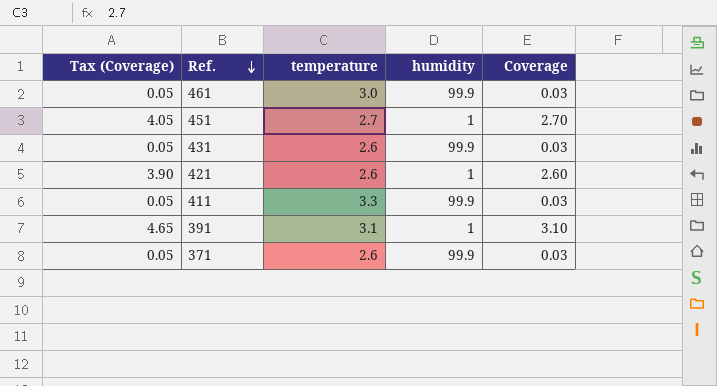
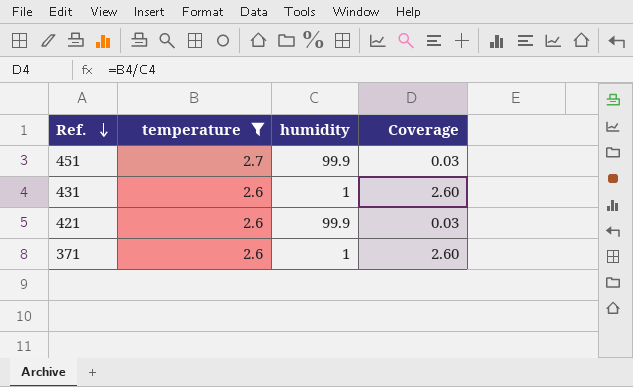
filter: none -> temperature <= 2.7
column Tax (Coverage) | formula: [Coverage] * 1.5 -> none
451 | humidity: 1 -> 99.9
451 | Coverage: 2.70 -> 0.03
431 | humidity: 99.9 -> 1
431 | Coverage: 0.03 -> 2.60
421 | humidity: 1 -> 99.9
421 | Coverage: 2.60 -> 0.03
371 | humidity: 99.9 -> 1
371 | Coverage: 0.03 -> 2.60

